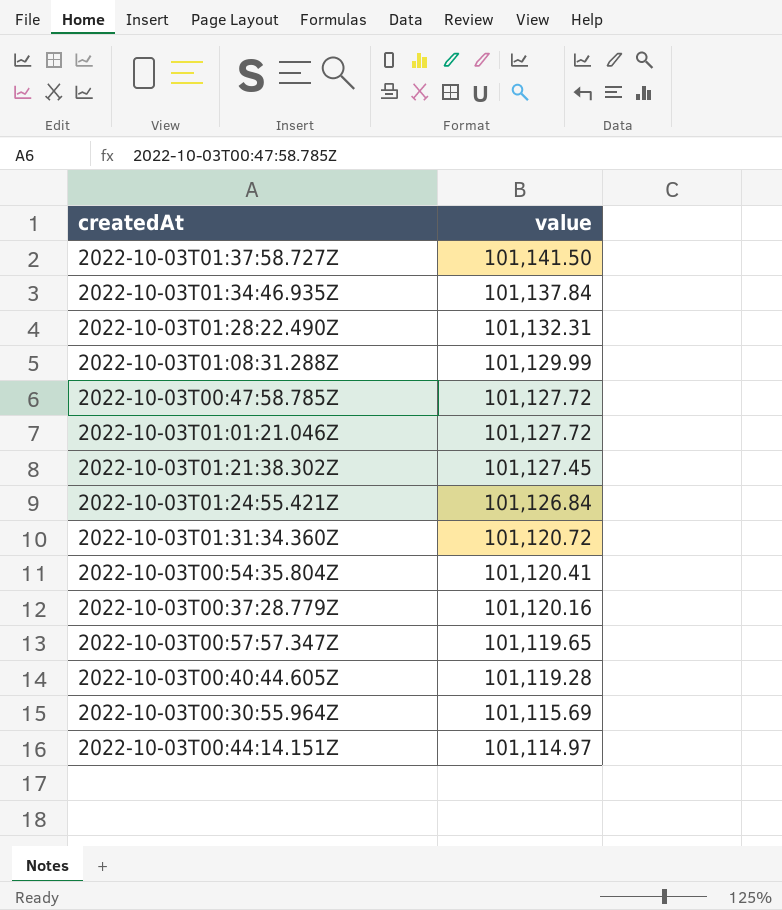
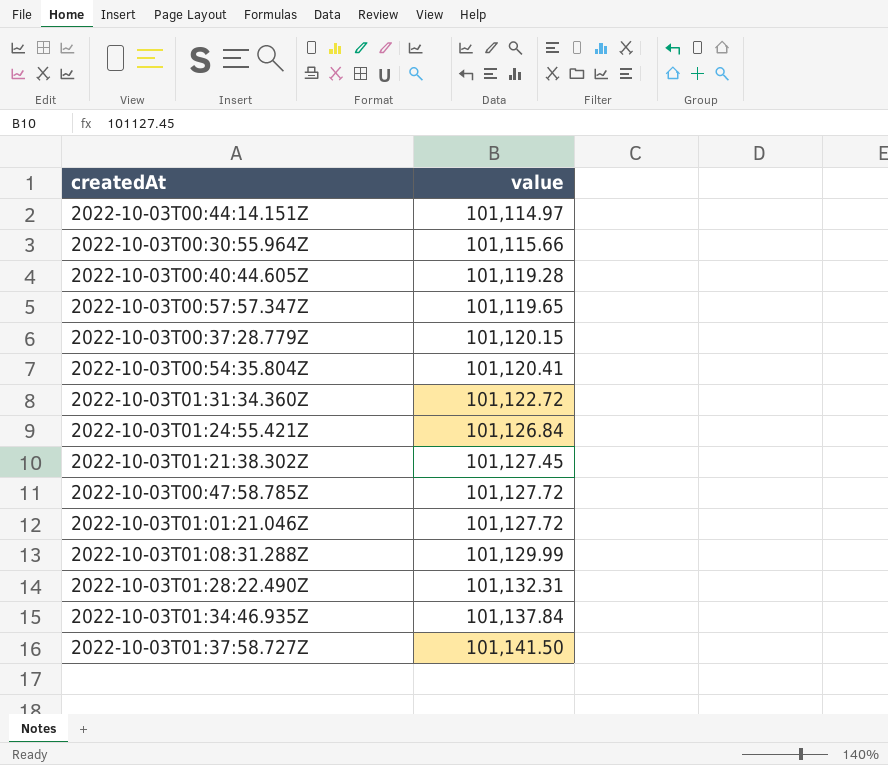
row order: value descending -> value ascending
2022-10-03T00:30:55.964Z | value: 101,115.69 -> 101,115.66
2022-10-03T00:37:28.779Z | value: 101,120.16 -> 101,120.15
2022-10-03T01:31:34.360Z | value: 101,120.72 -> 101,122.72

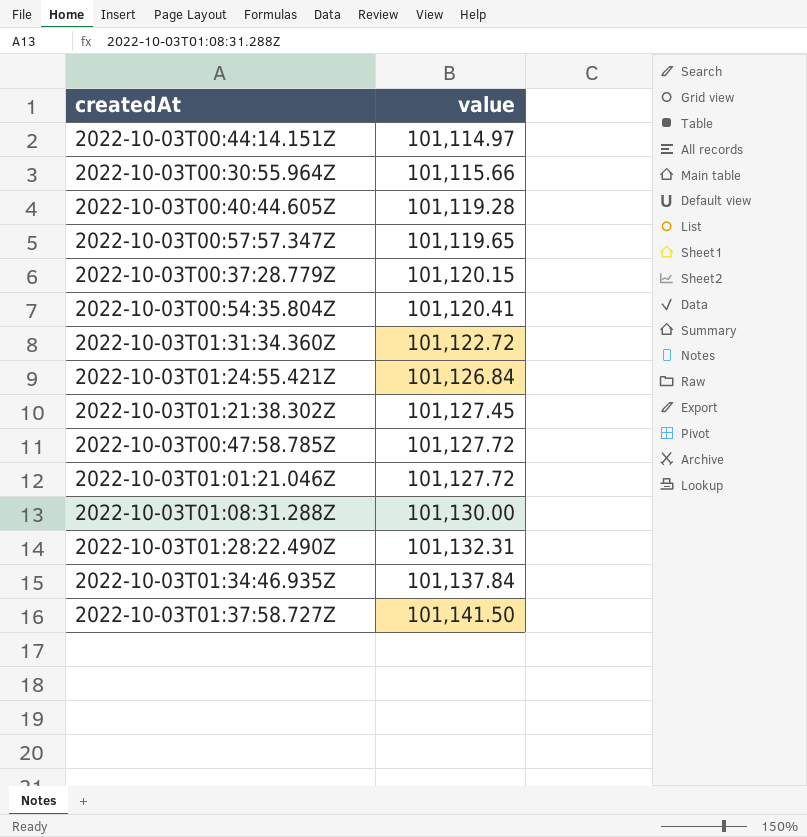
2022-10-03T01:08:31.288Z | value: 101,129.99 -> 101,130.00

